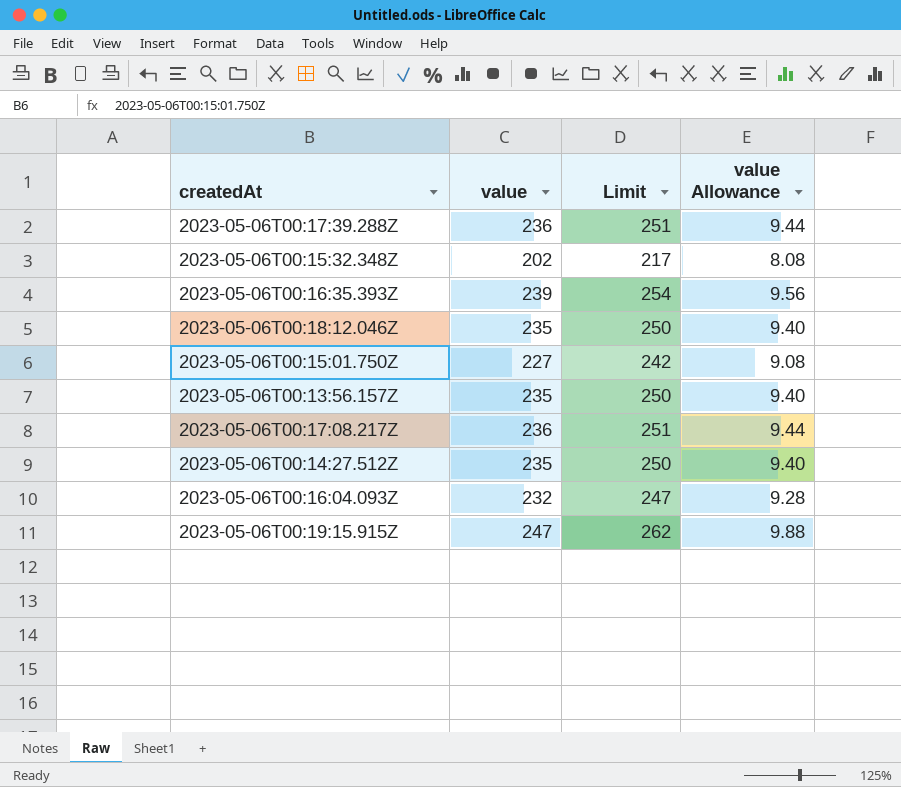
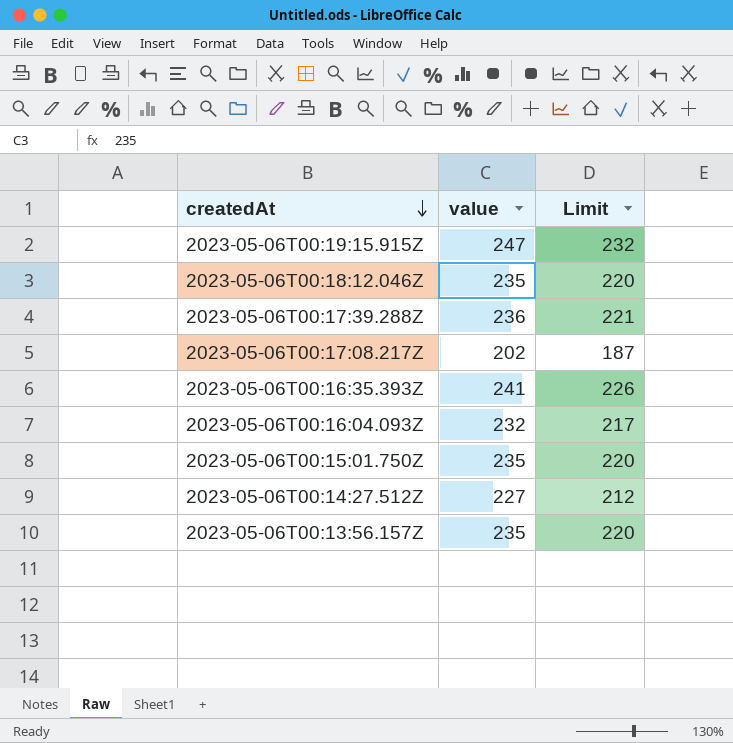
row order: none -> createdAt descending
column value Allowance | formula: [value] * 0.04 -> none
column Limit | formula: [value] + 15 -> [value] - 15
row 2023-05-06T00:15:32.348Z: 202 | 217 | 8.08 -> none
2023-05-06T00:17:08.217Z | value: 236 -> 202
2023-05-06T00:16:35.393Z | value: 239 -> 241
2023-05-06T00:15:01.750Z | value: 227 -> 235
2023-05-06T00:14:27.512Z | value: 235 -> 227

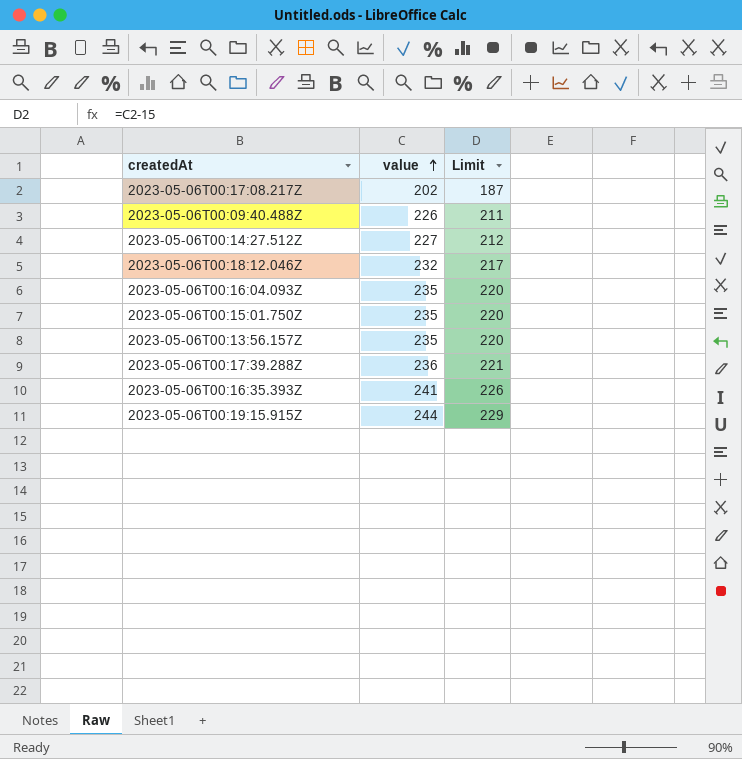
row order: createdAt descending -> value ascending
row 2023-05-06T00:09:40.488Z: none -> 226 | 211
2023-05-06T00:18:12.046Z | value: 235 -> 232
2023-05-06T00:18:12.046Z | Limit: 220 -> 217
2023-05-06T00:16:04.093Z | value: 232 -> 235
2023-05-06T00:16:04.093Z | Limit: 217 -> 220
2023-05-06T00:19:15.915Z | value: 247 -> 244
2023-05-06T00:19:15.915Z | Limit: 232 -> 229

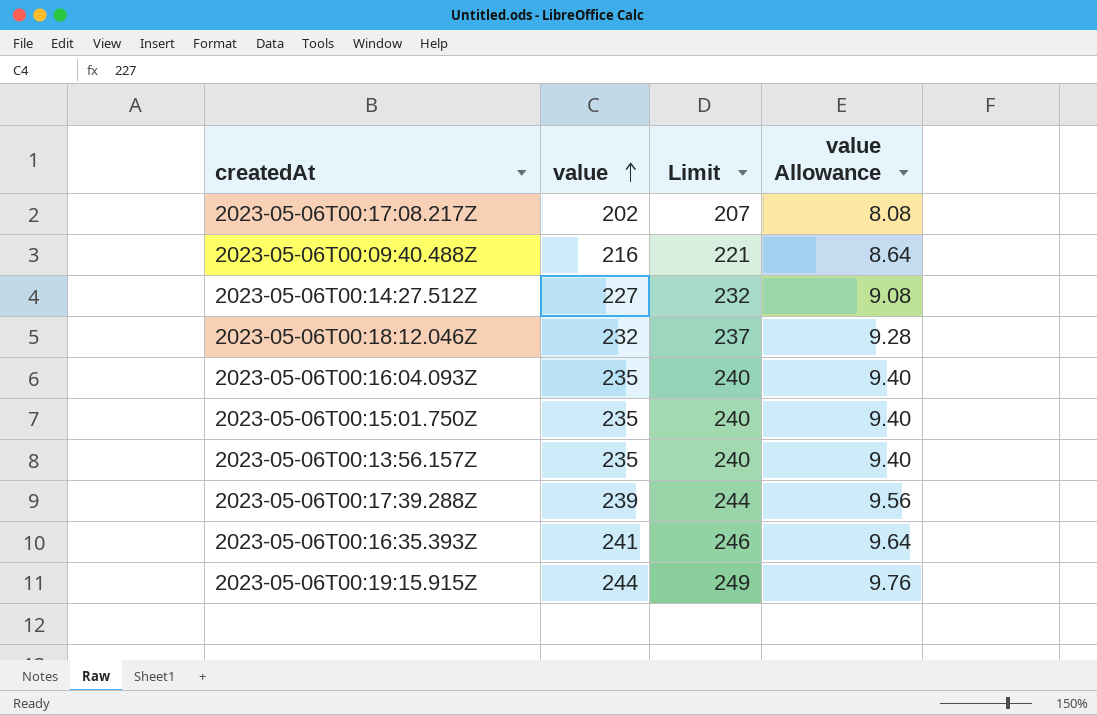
column Limit | formula: [value] - 15 -> [value] + 5
column value Allowance | formula: none -> [value] * 0.04
2023-05-06T00:09:40.488Z | value: 226 -> 216
2023-05-06T00:17:39.288Z | value: 236 -> 239

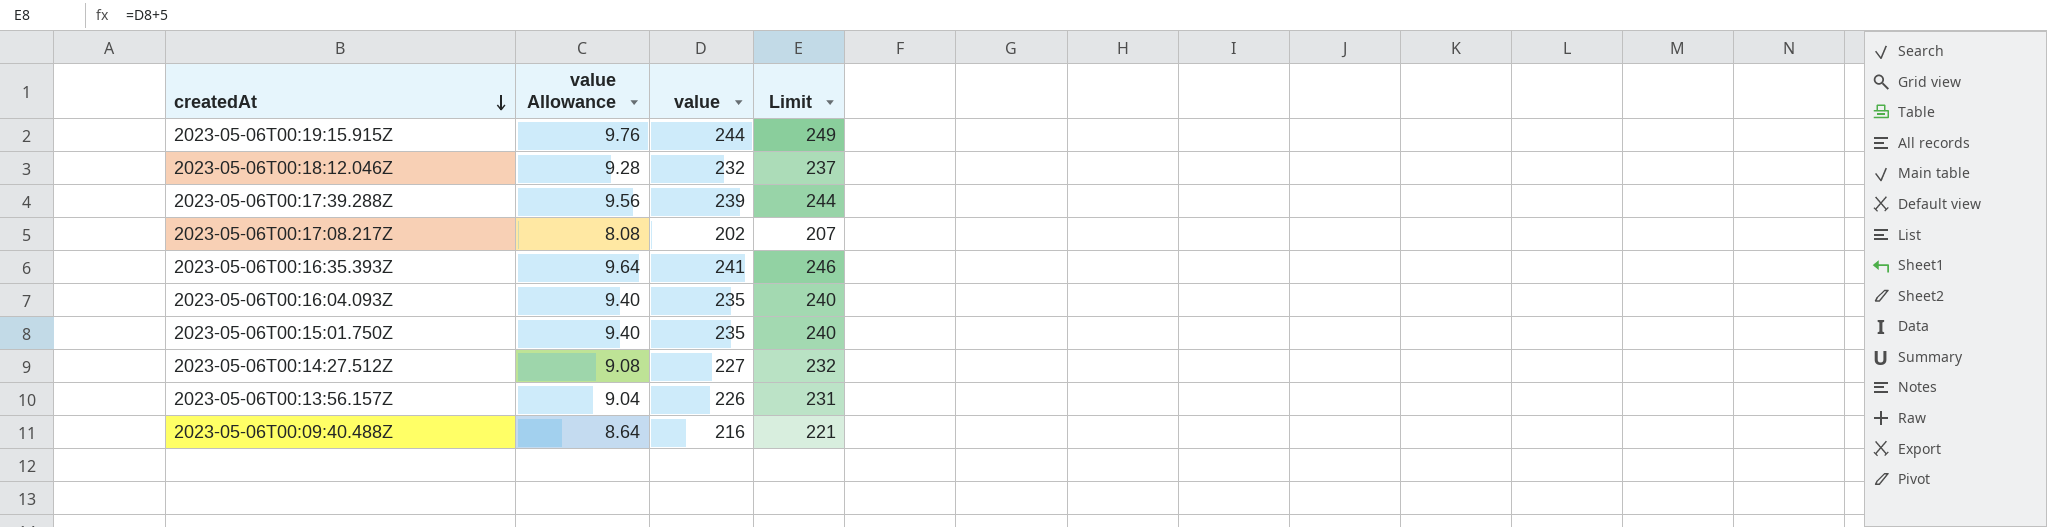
row order: value ascending -> createdAt descending
column value Allowance | position: 4 -> 2
2023-05-06T00:13:56.157Z | value Allowance: 9.40 -> 9.04
2023-05-06T00:13:56.157Z | value: 235 -> 226
2023-05-06T00:13:56.157Z | Limit: 240 -> 231

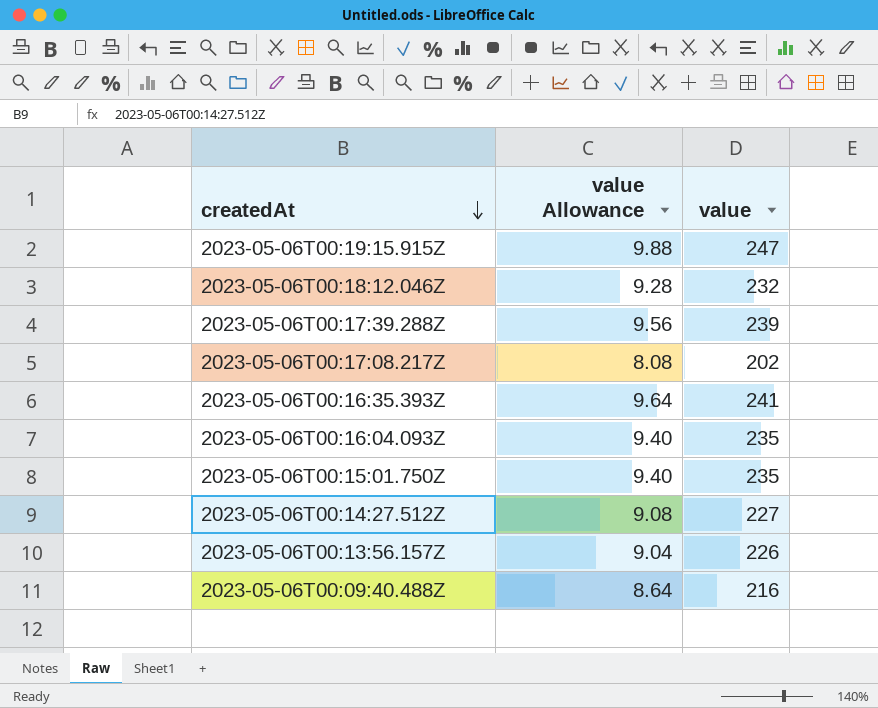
column Limit | formula: [value] + 5 -> none
2023-05-06T00:19:15.915Z | value Allowance: 9.76 -> 9.88
2023-05-06T00:19:15.915Z | value: 244 -> 247

